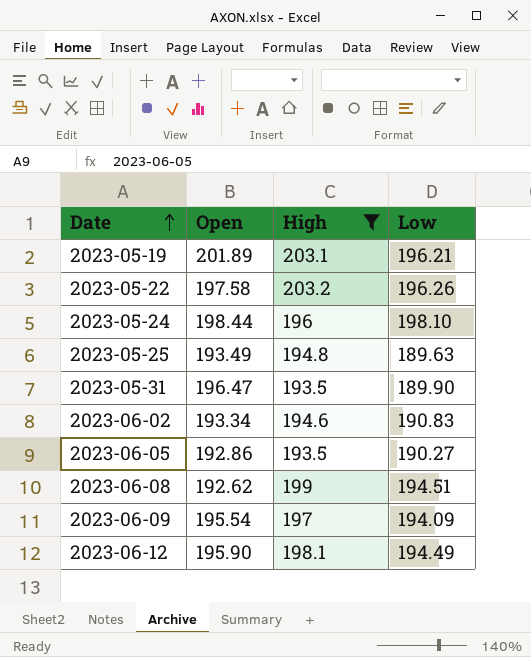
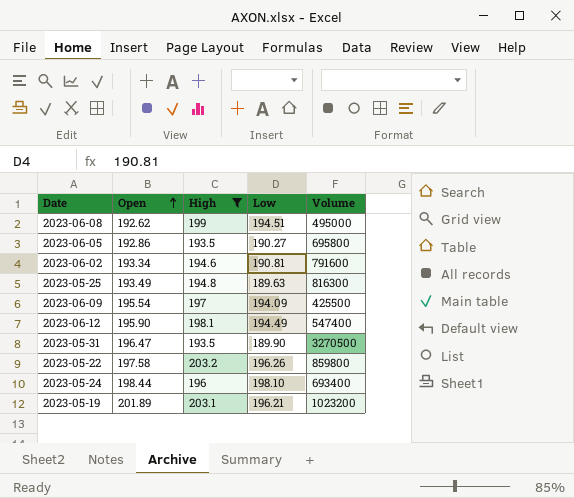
row order: Date ascending -> Open ascending
column Volume | position: none -> 5
2023-06-02 | Low: 190.83 -> 190.81

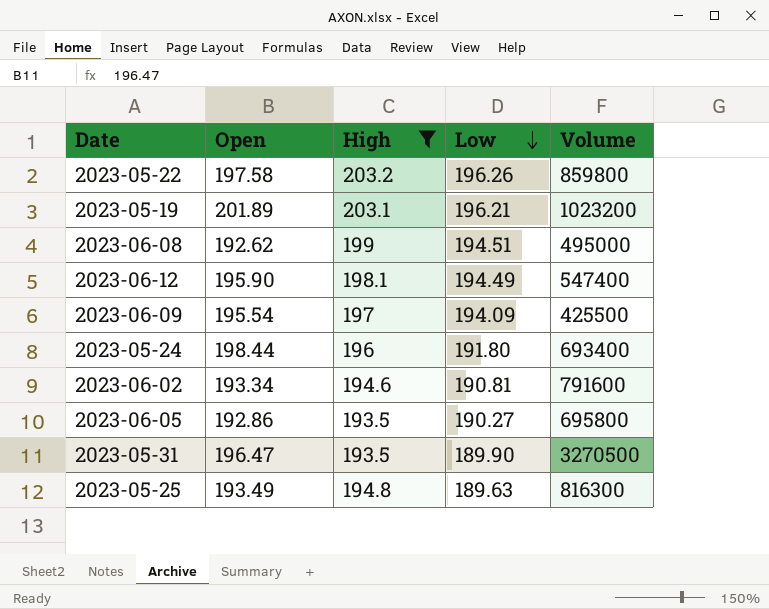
row order: Open ascending -> Low descending
2023-05-24 | Low: 198.10 -> 191.80

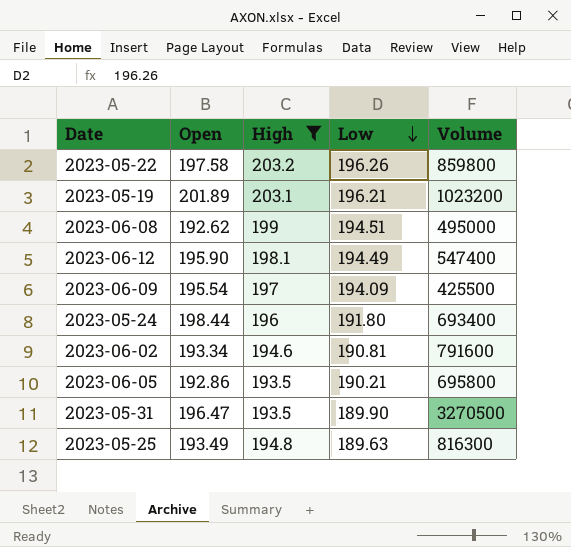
2023-06-05 | Low: 190.27 -> 190.21

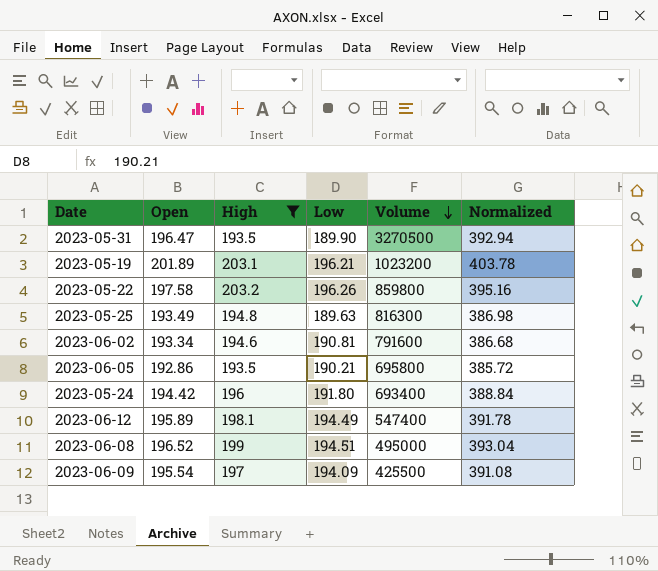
row order: Low descending -> Volume descending
column Normalized | formula: none -> [Open] * 2
2023-05-24 | Open: 198.44 -> 194.42
2023-06-12 | Open: 195.90 -> 195.89
2023-06-08 | Open: 192.62 -> 196.52

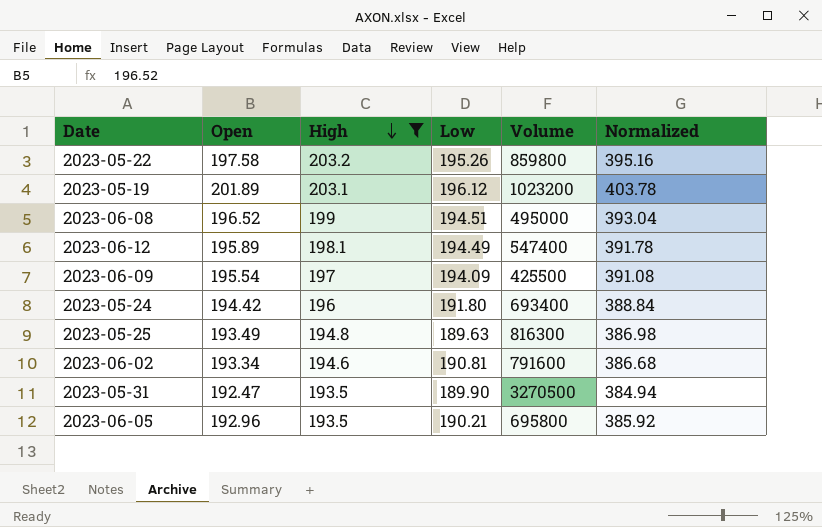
row order: Volume descending -> High descending
2023-05-22 | Low: 196.26 -> 195.26
2023-05-19 | Low: 196.21 -> 196.12
2023-05-31 | Open: 196.47 -> 192.47
2023-05-31 | Normalized: 392.94 -> 384.94
2023-06-05 | Open: 192.86 -> 192.96
2023-06-05 | Normalized: 385.72 -> 385.92

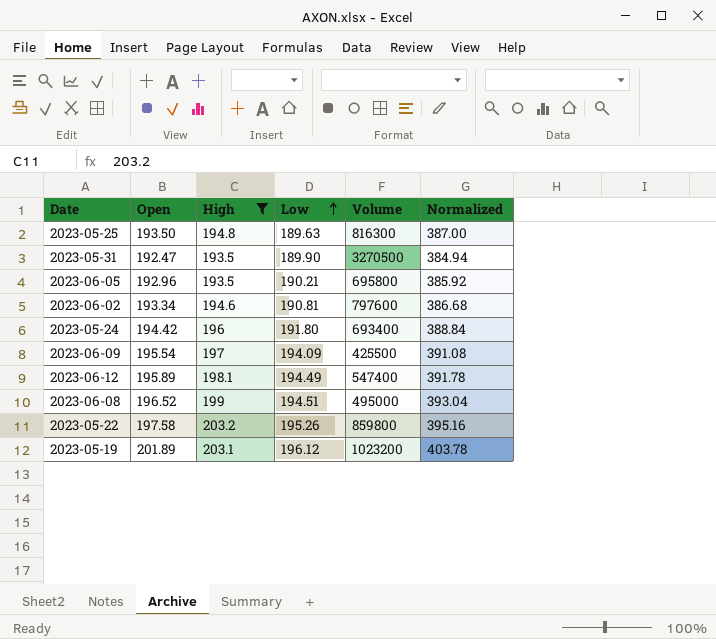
row order: High descending -> Low ascending
2023-05-25 | Open: 193.49 -> 193.50
2023-05-25 | Normalized: 386.98 -> 387.00
2023-06-02 | Volume: 791600 -> 797600

